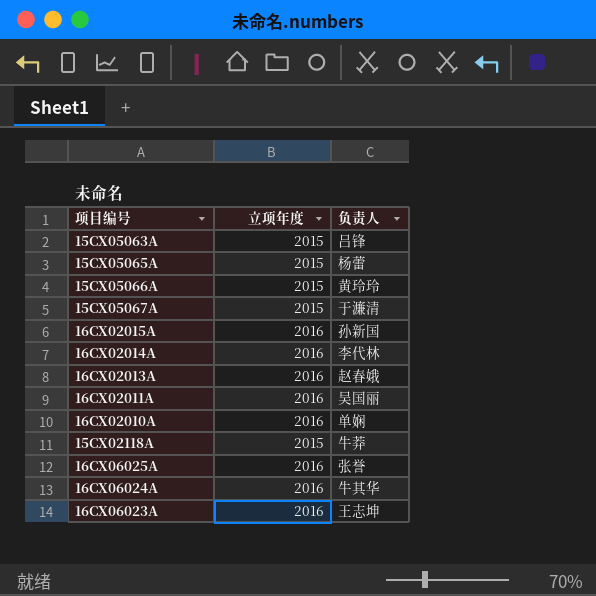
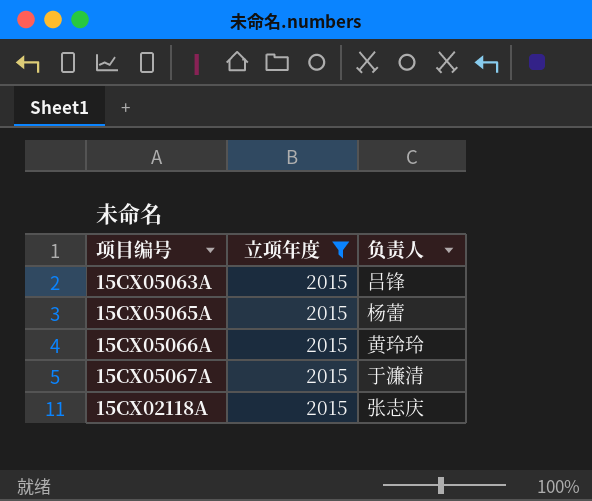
filter: none -> 立项年度 = 2015
15CX02118A | 负责人: 牛莽 -> 张志庆

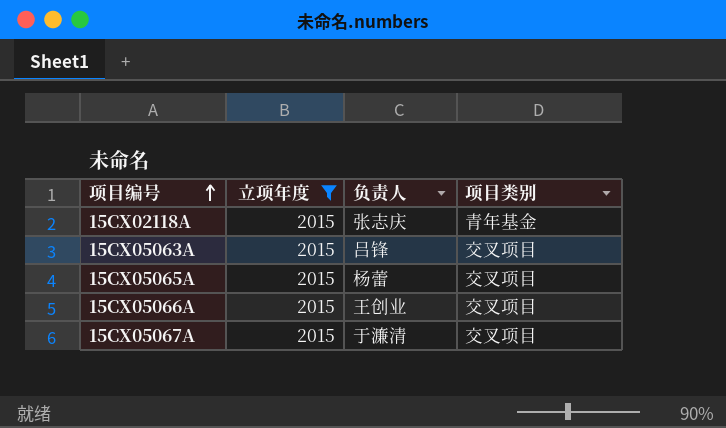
row order: none -> 项目编号 ascending
column 项目类别 | position: none -> 4
15CX05066A | 负责人: 黄玲玲 -> 王创业

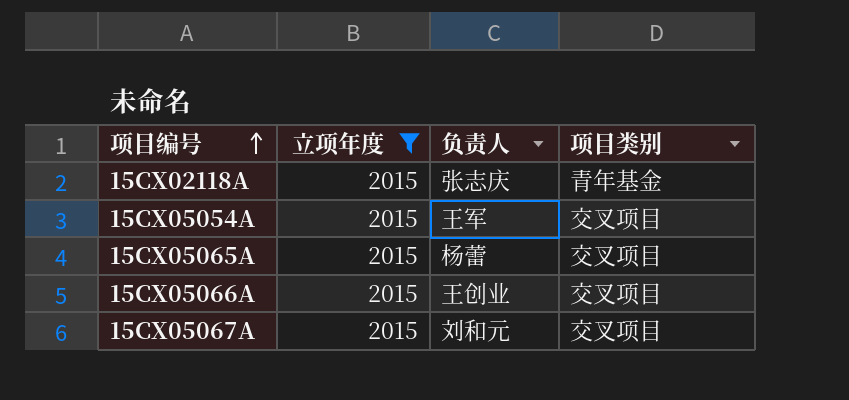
row 15CX05063A: 2015 | 吕锋 | 交叉项目 -> none
row 15CX05054A: none -> 2015 | 王军 | 交叉项目
15CX05067A | 负责人: 于濂清 -> 刘和元

